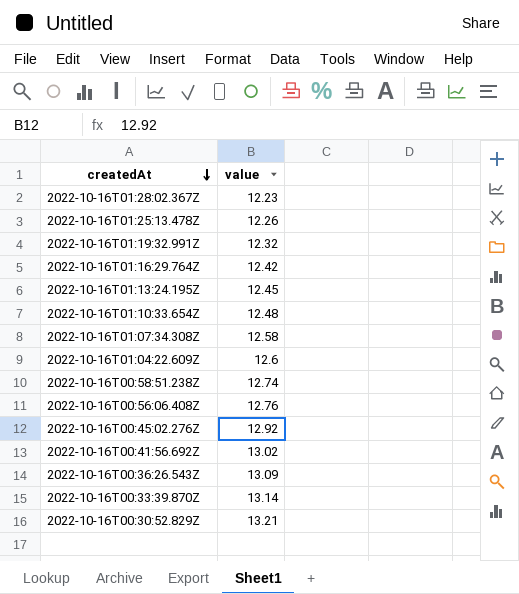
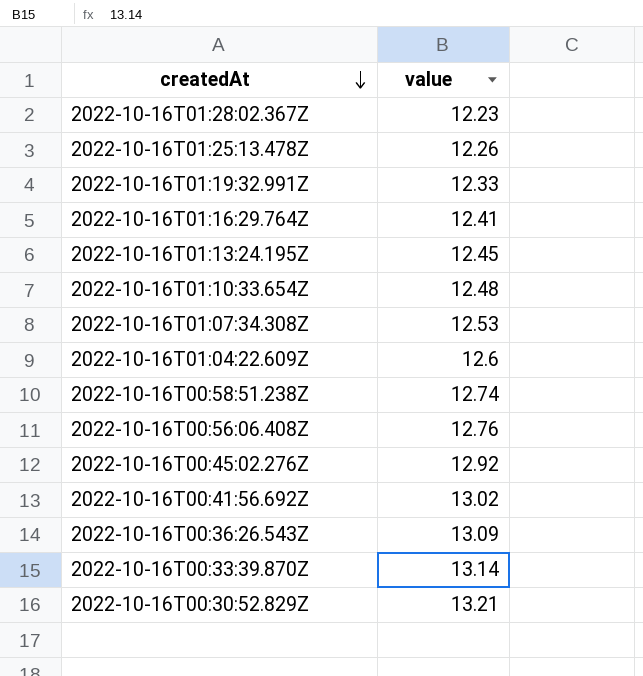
2022-10-16T01:19:32.991Z | value: 12.32 -> 12.33
2022-10-16T01:16:29.764Z | value: 12.42 -> 12.41
2022-10-16T01:07:34.308Z | value: 12.58 -> 12.53

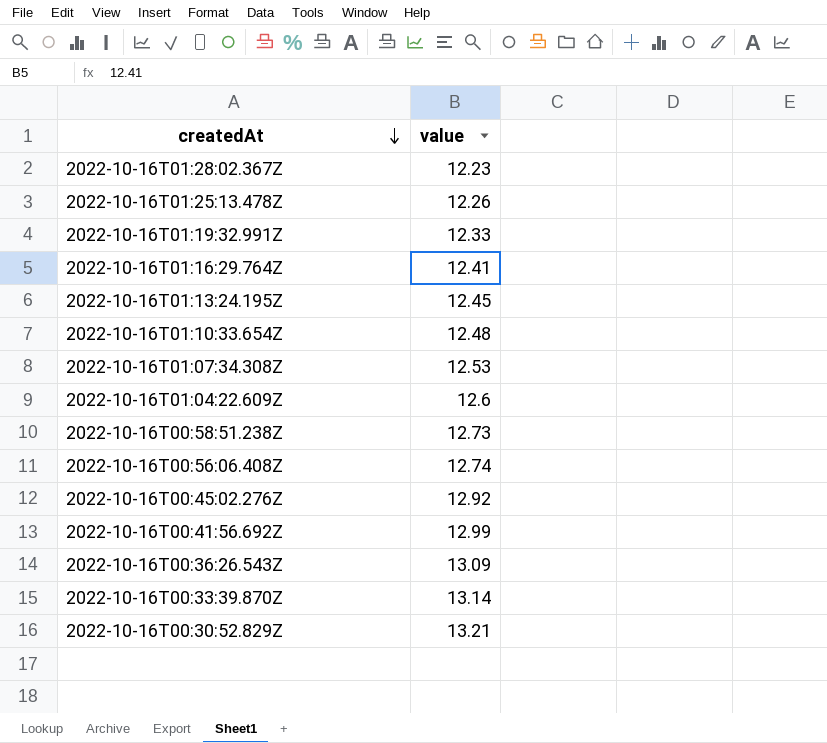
2022-10-16T00:58:51.238Z | value: 12.74 -> 12.73
2022-10-16T00:56:06.408Z | value: 12.76 -> 12.74
2022-10-16T00:41:56.692Z | value: 13.02 -> 12.99

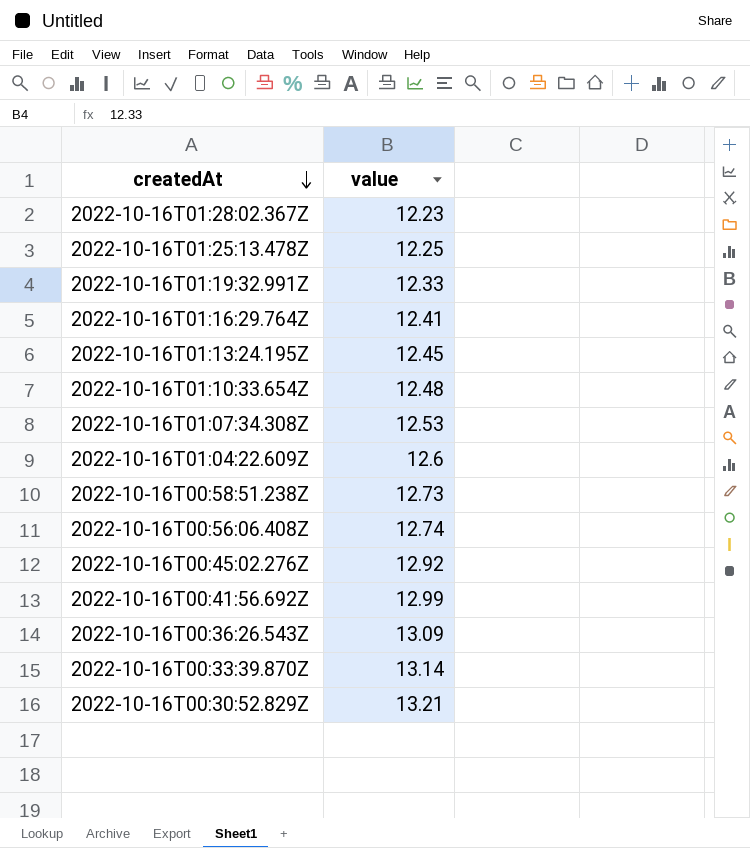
2022-10-16T01:25:13.478Z | value: 12.26 -> 12.25

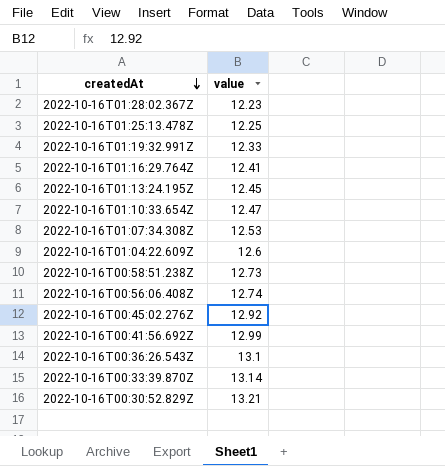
2022-10-16T01:10:33.654Z | value: 12.48 -> 12.47
2022-10-16T00:36:26.543Z | value: 13.09 -> 13.1

